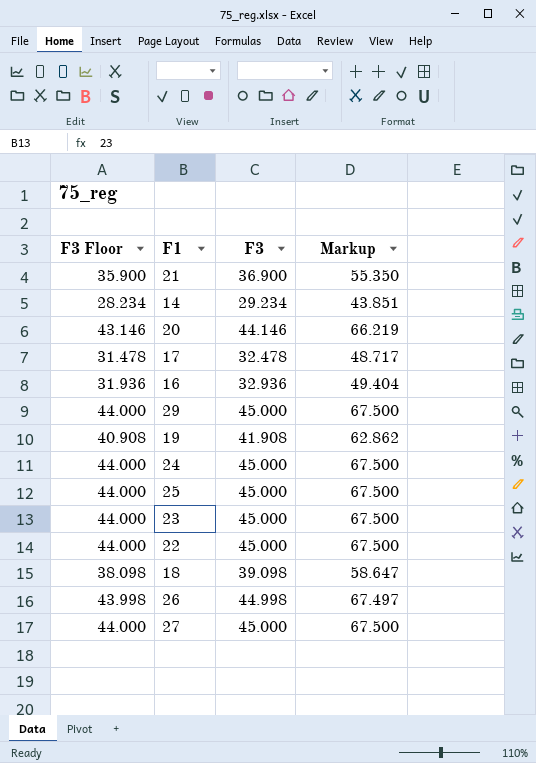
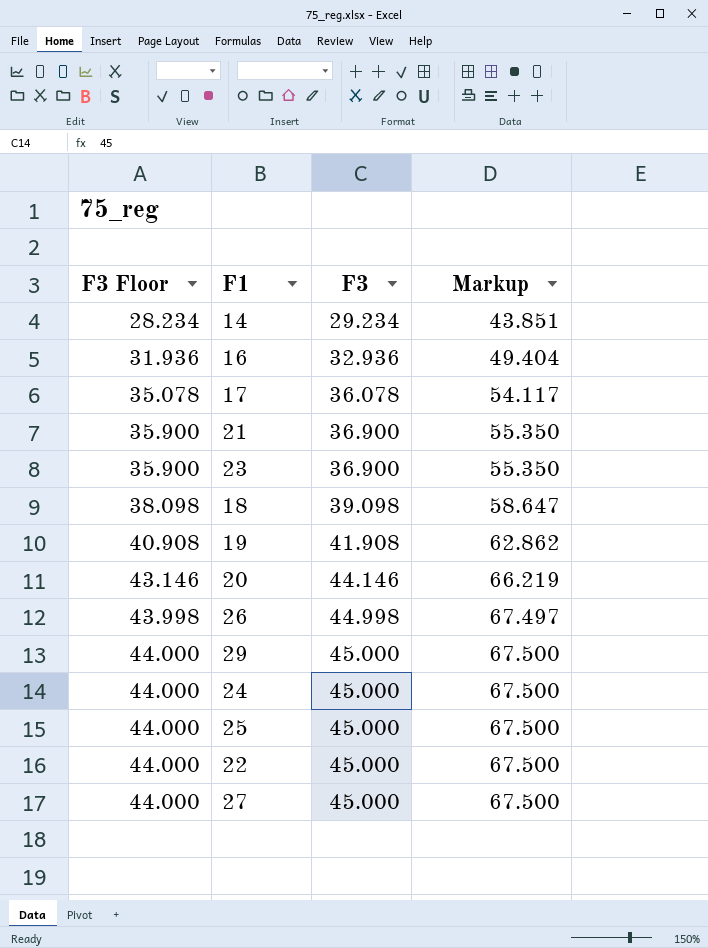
row order: none -> F3 Floor ascending
17 | F3 Floor: 31.478 -> 35.078
17 | F3: 32.478 -> 36.078
17 | Markup: 48.717 -> 54.117
23 | F3 Floor: 44.000 -> 35.900
23 | F3: 45.000 -> 36.900
23 | Markup: 67.500 -> 55.350

